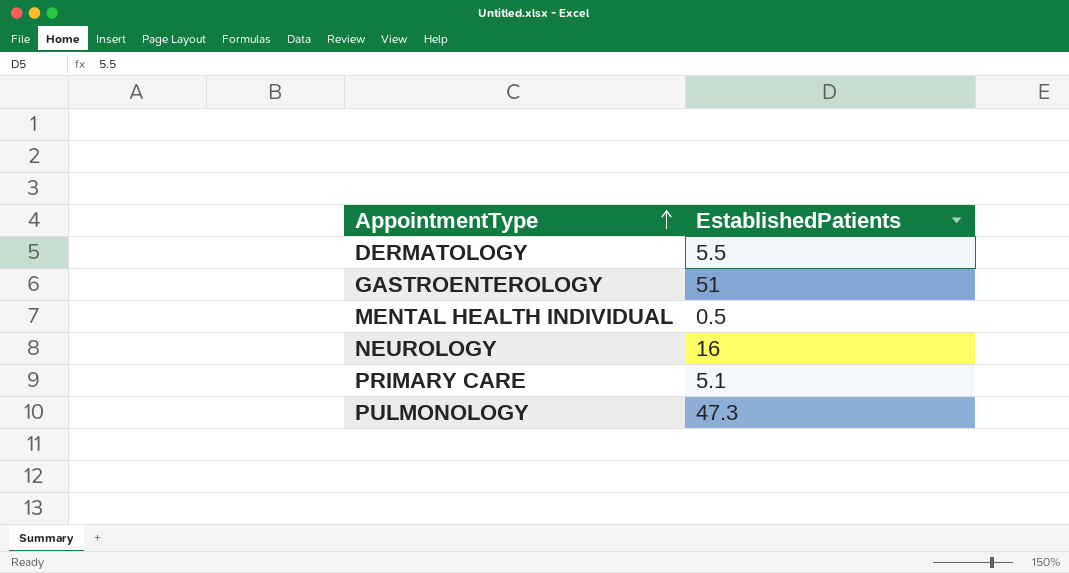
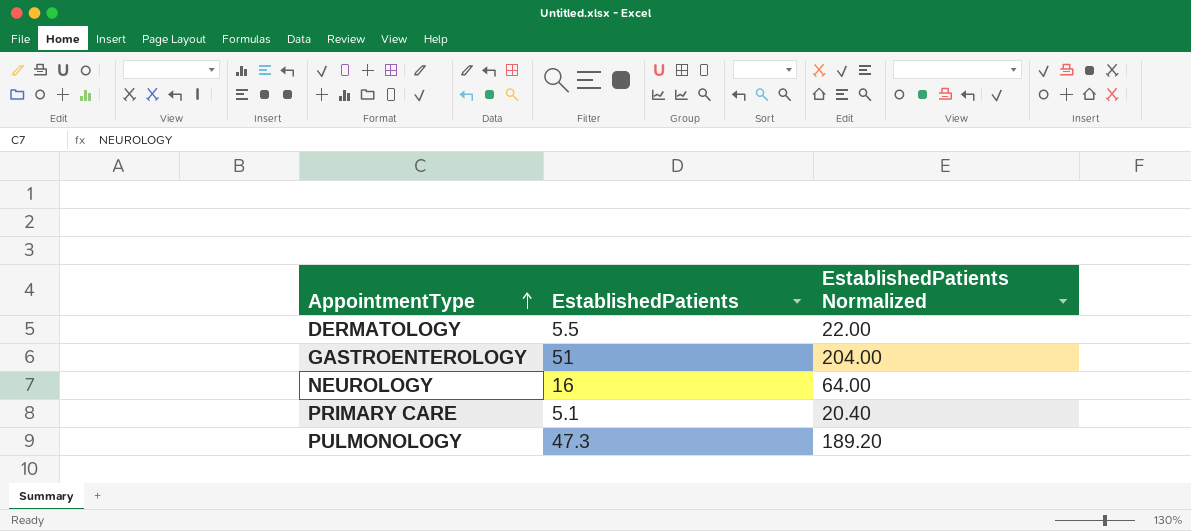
column EstablishedPatients Normalized | formula: none -> [EstablishedPatients] * 4
row MENTAL HEALTH INDIVIDUAL: 0.5 -> none

